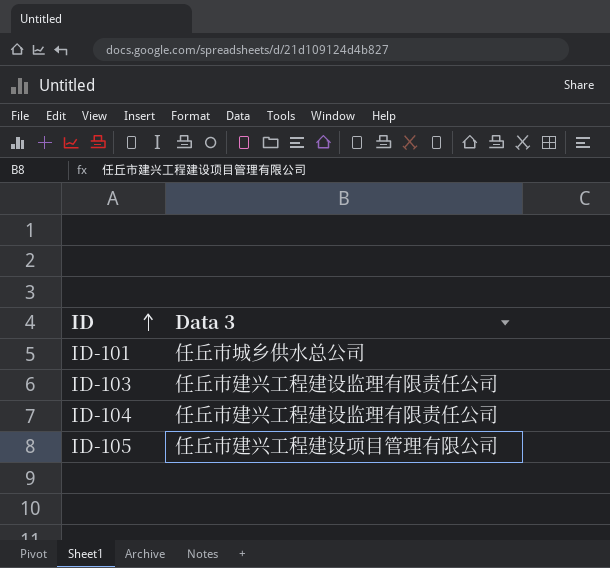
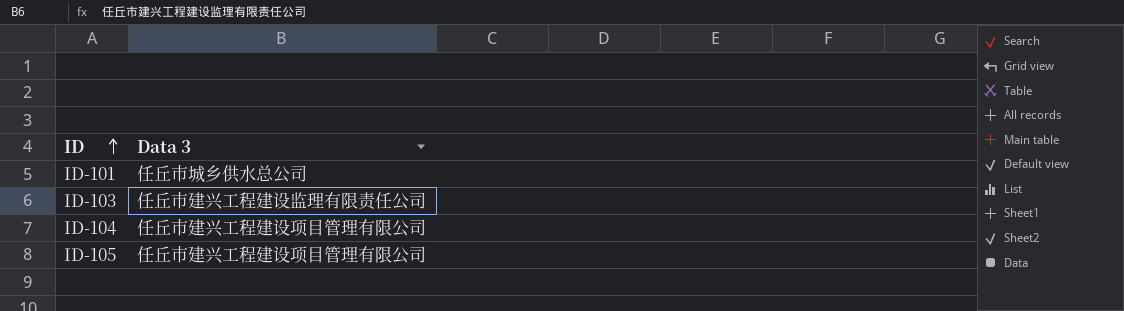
ID-104 | Data 3: 任丘市建兴工程建设监理有限责任公司 -> 任丘市建兴工程建设项目管理有限公司

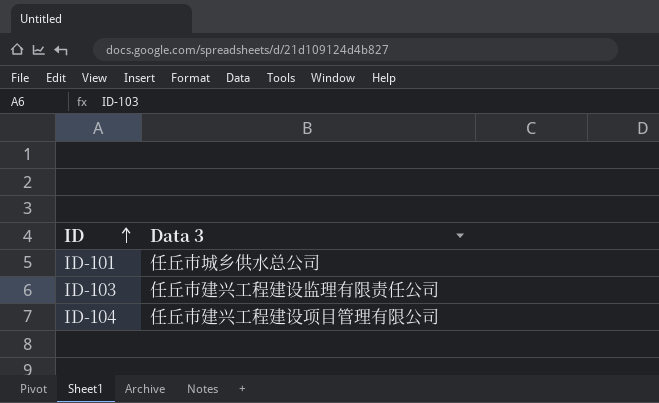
row ID-105: 任丘市建兴工程建设项目管理有限公司 -> none

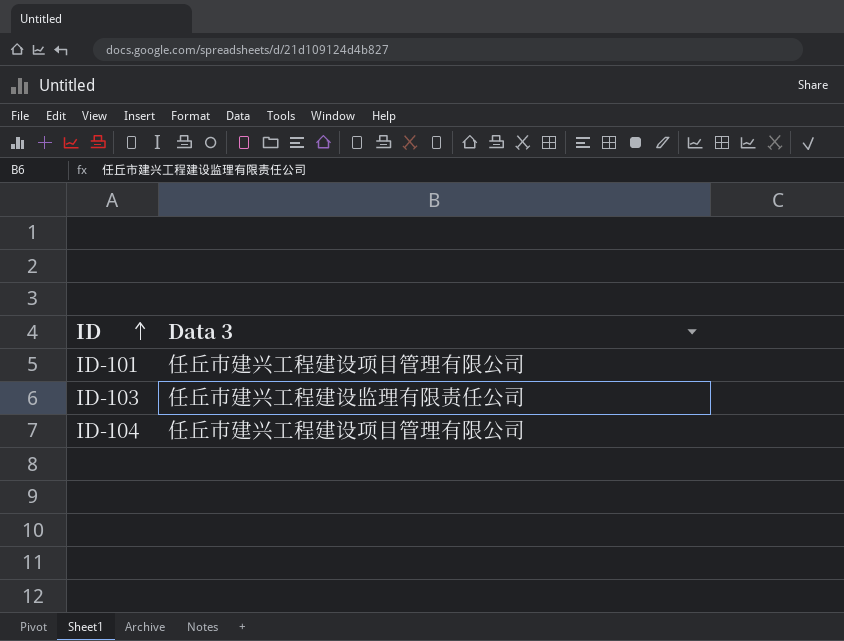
ID-101 | Data 3: 任丘市城乡供水总公司 -> 任丘市建兴工程建设项目管理有限公司

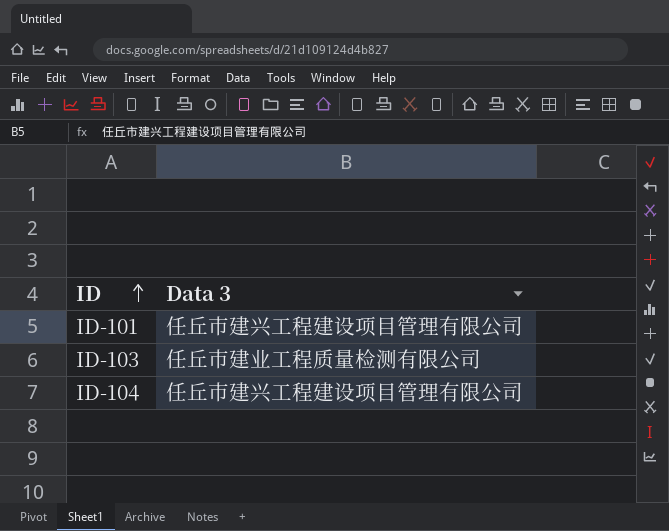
ID-103 | Data 3: 任丘市建兴工程建设监理有限责任公司 -> 任丘市建业工程质量检测有限公司

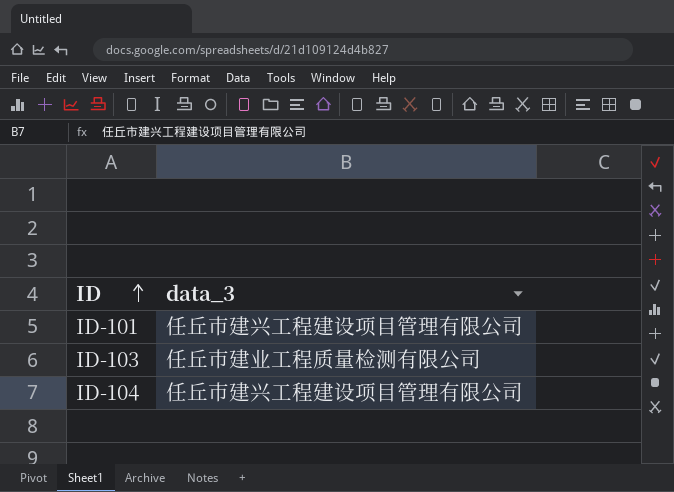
column name: Data 3 -> data_3

